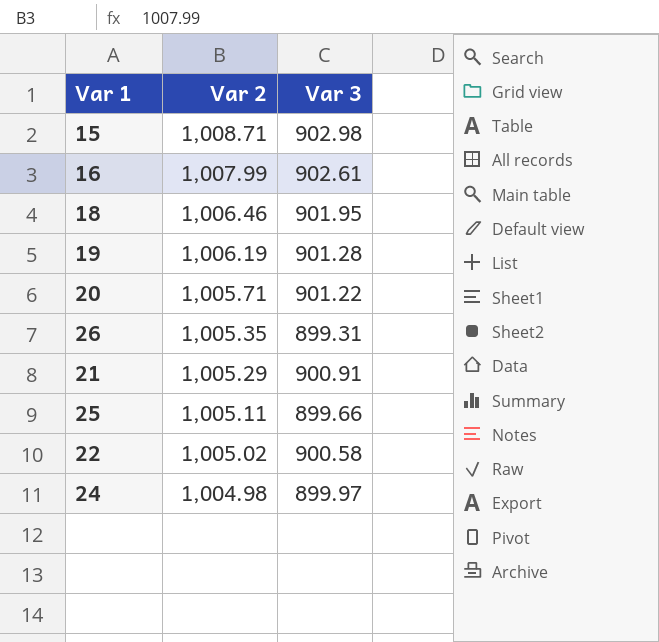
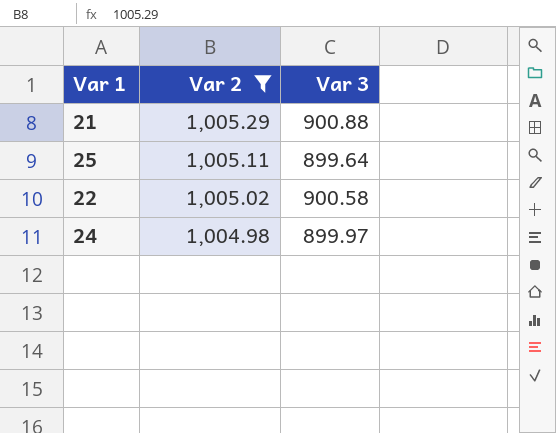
filter: none -> Var 2 <= 1,005.29
21 | Var 3: 900.91 -> 900.88
25 | Var 3: 899.66 -> 899.64

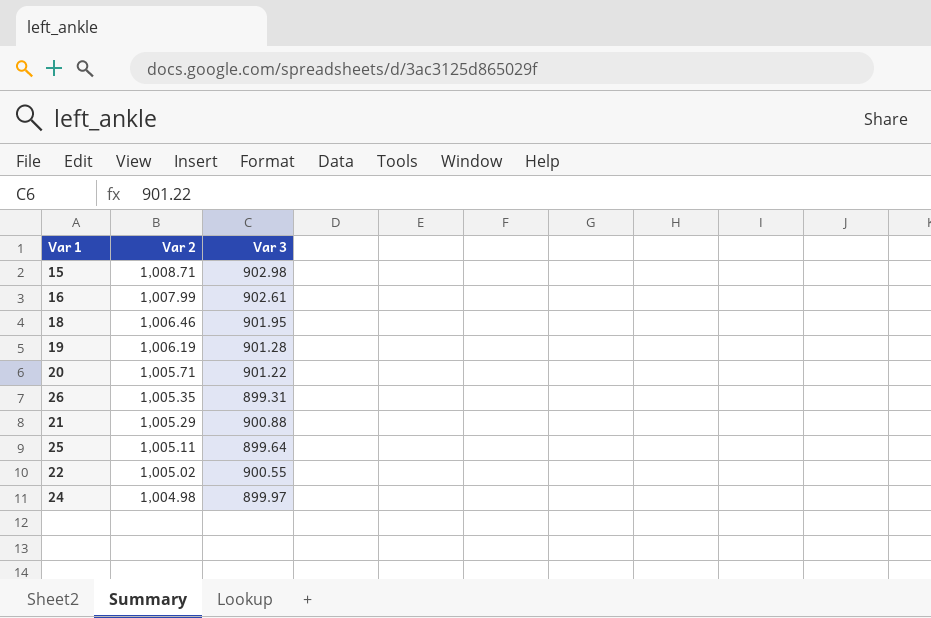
filter: Var 2 <= 1,005.29 -> none
22 | Var 3: 900.58 -> 900.55

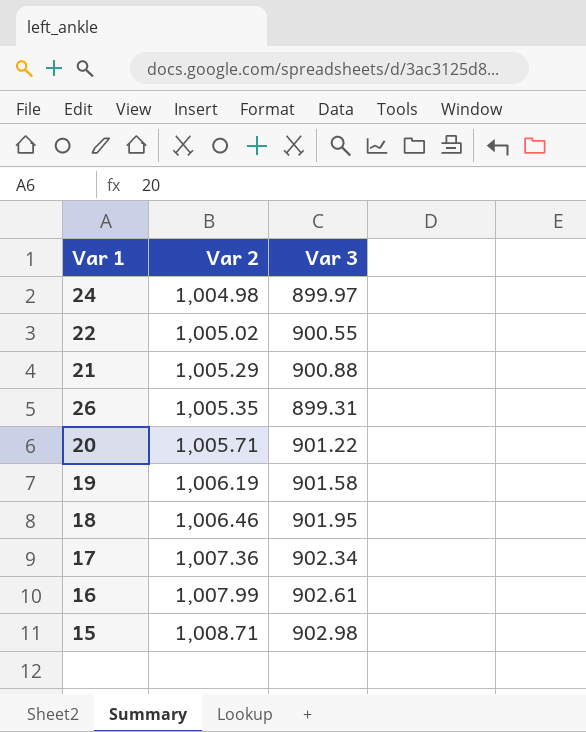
row order: Var 2 descending -> Var 2 ascending
row 25: 1,005.11 | 899.64 -> none
19 | Var 3: 901.28 -> 901.58
row 17: none -> 1,007.36 | 902.34

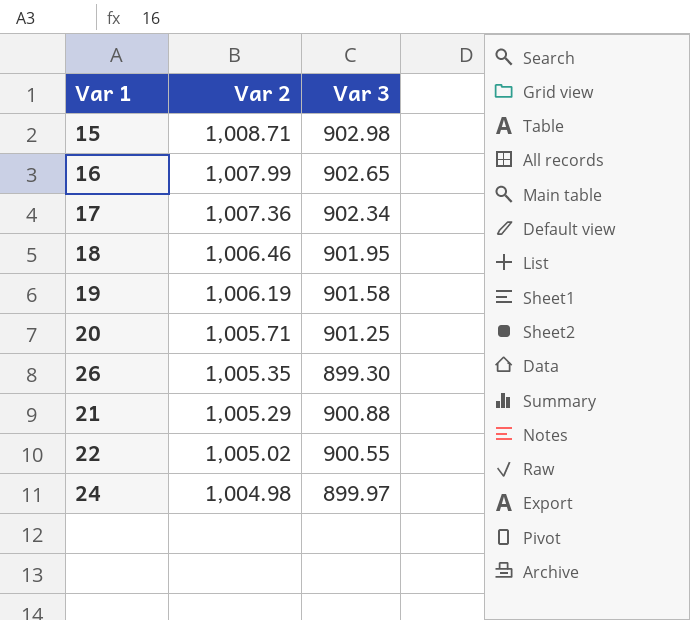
row order: Var 2 ascending -> Var 2 descending
16 | Var 3: 902.61 -> 902.65
20 | Var 3: 901.22 -> 901.25
26 | Var 3: 899.31 -> 899.30

